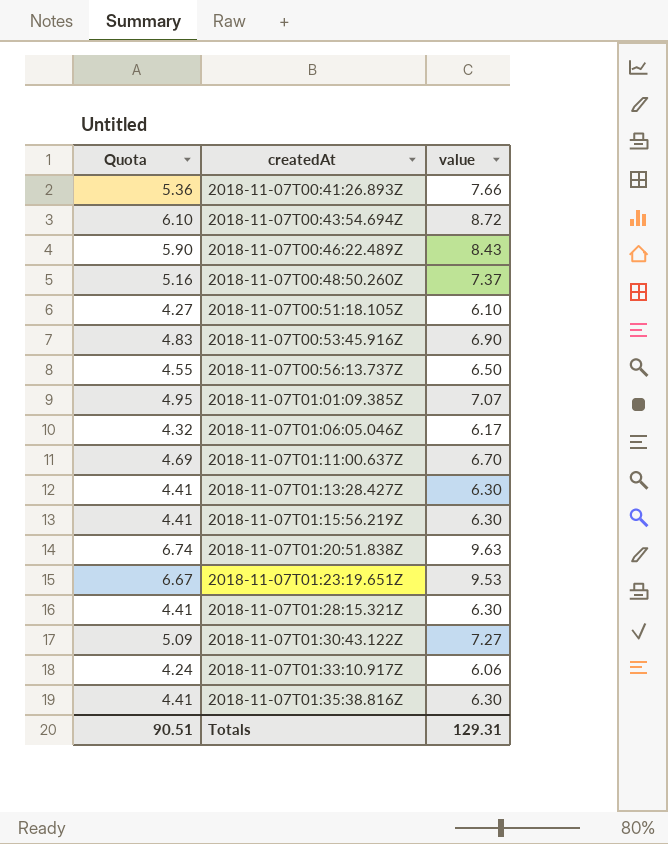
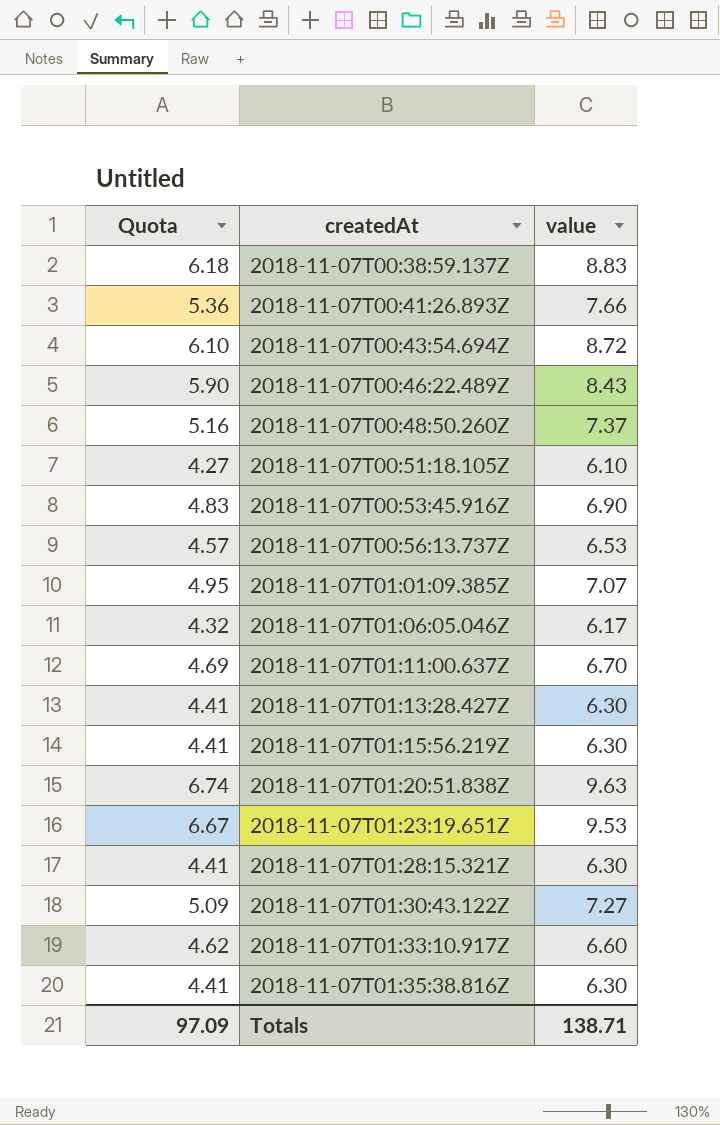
row 2018-11-07T00:38:59.137Z: none -> 6.18 | 8.83
2018-11-07T00:56:13.737Z | Quota: 4.55 -> 4.57
2018-11-07T00:56:13.737Z | value: 6.50 -> 6.53
2018-11-07T01:33:10.917Z | Quota: 4.24 -> 4.62
2018-11-07T01:33:10.917Z | value: 6.06 -> 6.60
Totals | Quota: 90.51 -> 97.09
Totals | value: 129.31 -> 138.71

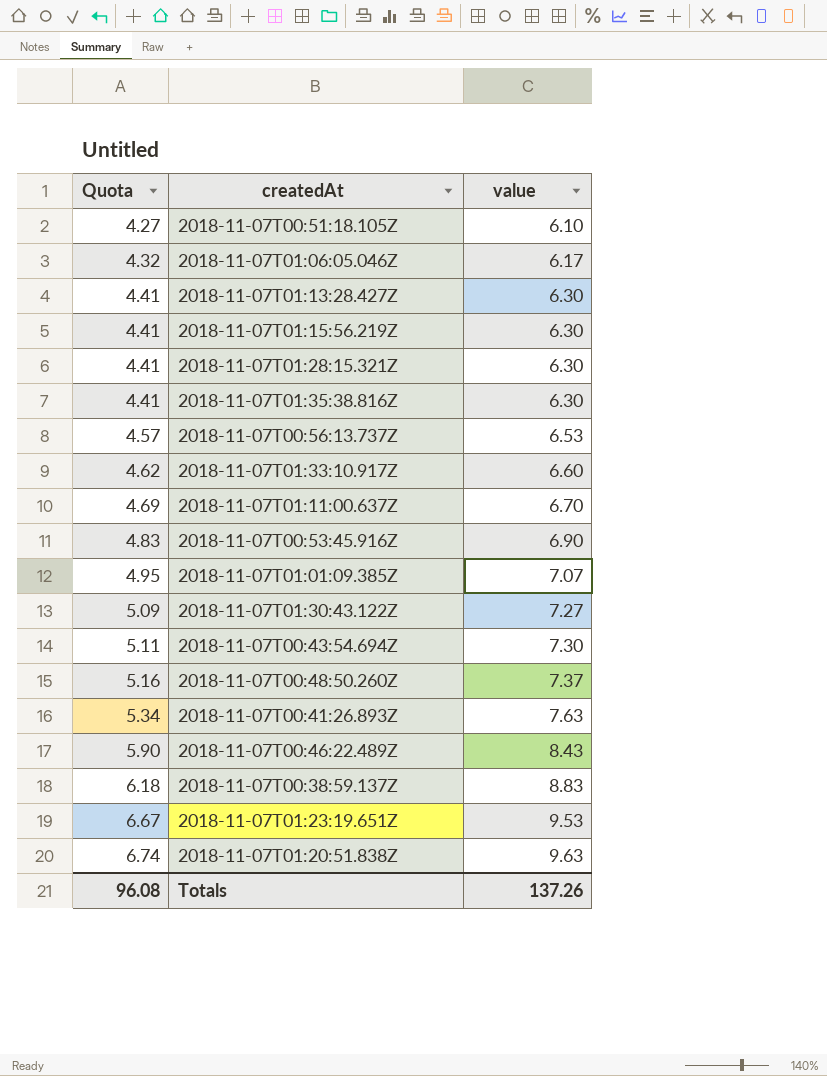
row order: createdAt ascending -> Quota ascending
2018-11-07T00:43:54.694Z | Quota: 6.10 -> 5.11
2018-11-07T00:43:54.694Z | value: 8.72 -> 7.30
2018-11-07T00:41:26.893Z | Quota: 5.36 -> 5.34
2018-11-07T00:41:26.893Z | value: 7.66 -> 7.63
Totals | Quota: 97.09 -> 96.08
Totals | value: 138.71 -> 137.26

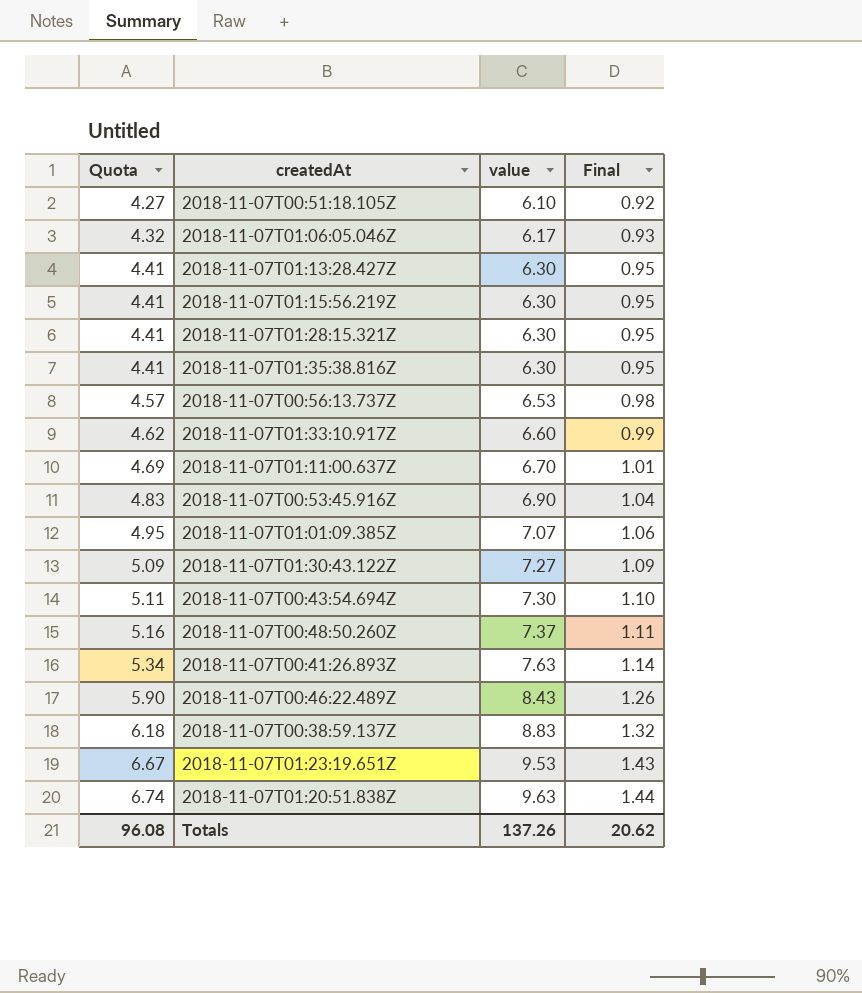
column Final | formula: none -> [value] * 0.15

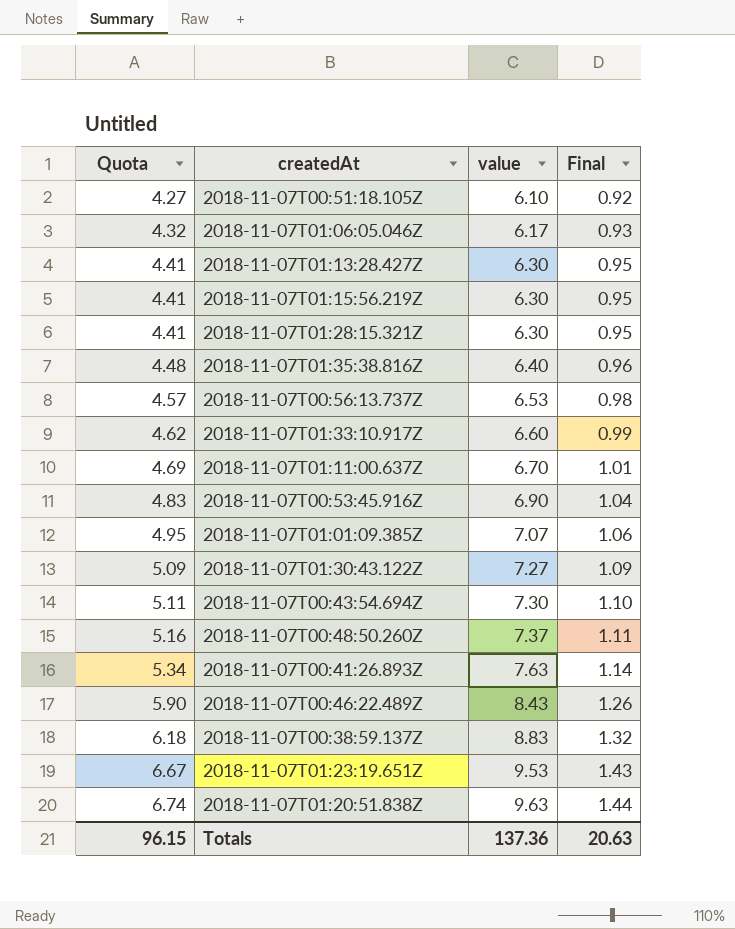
2018-11-07T01:35:38.816Z | Quota: 4.41 -> 4.48
2018-11-07T01:35:38.816Z | value: 6.30 -> 6.40
2018-11-07T01:35:38.816Z | Final: 0.95 -> 0.96
Totals | Quota: 96.08 -> 96.15
Totals | value: 137.26 -> 137.36
Totals | Final: 20.62 -> 20.63

